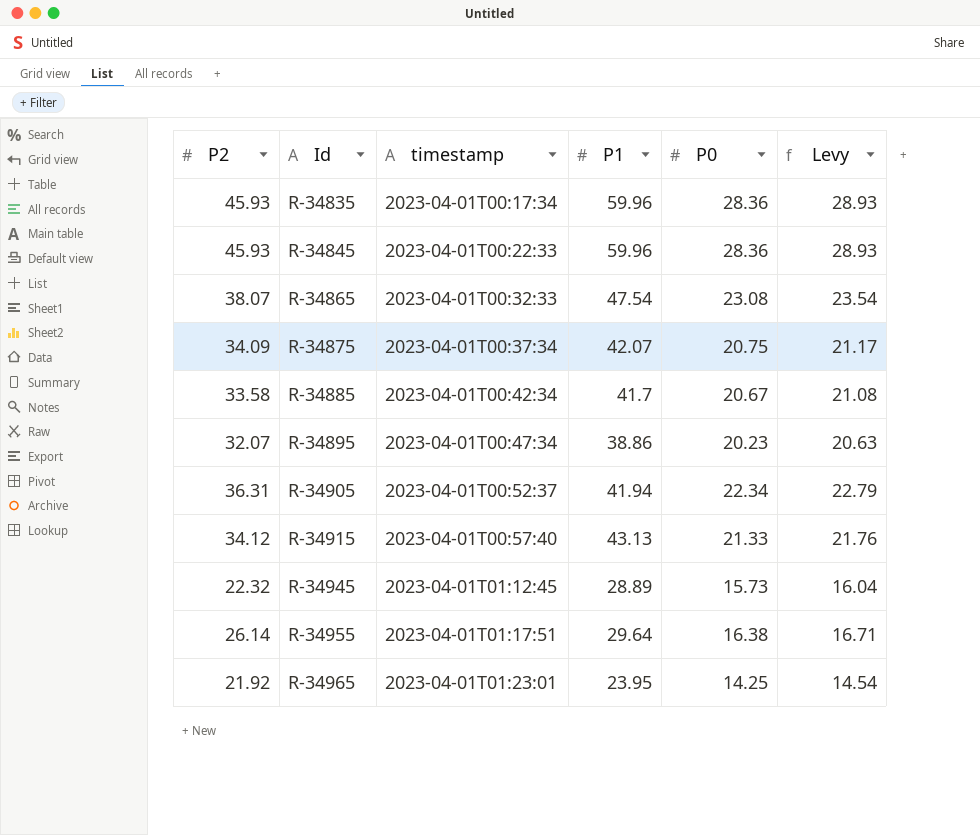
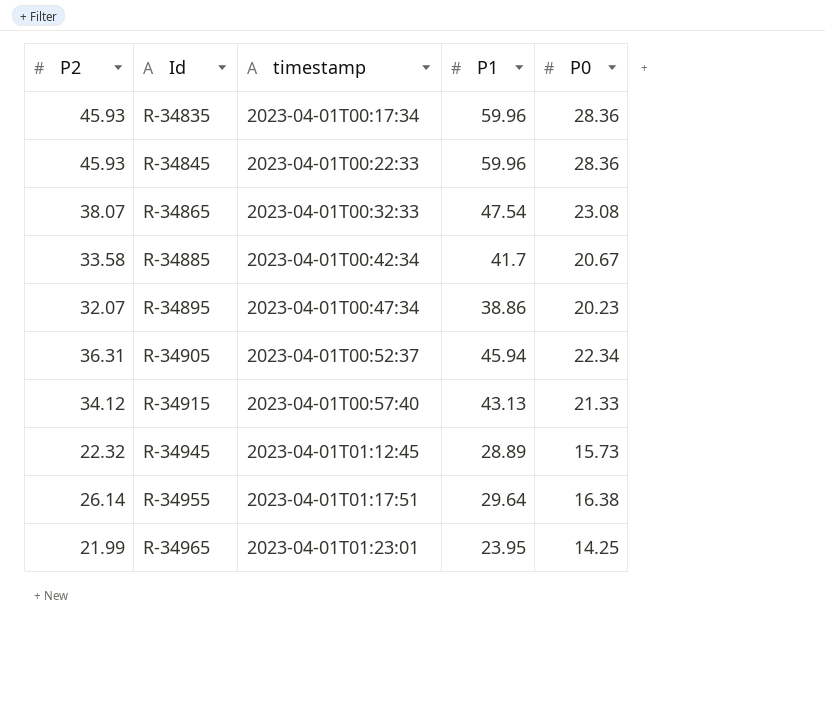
column Levy | formula: [P0] * 1.02 -> none
row R-34875: 34.09 | 2023-04-01T00:37:34 | 42.07 | 20.75 | 21.17 -> none
R-34905 | P1: 41.94 -> 45.94
R-34965 | P2: 21.92 -> 21.99

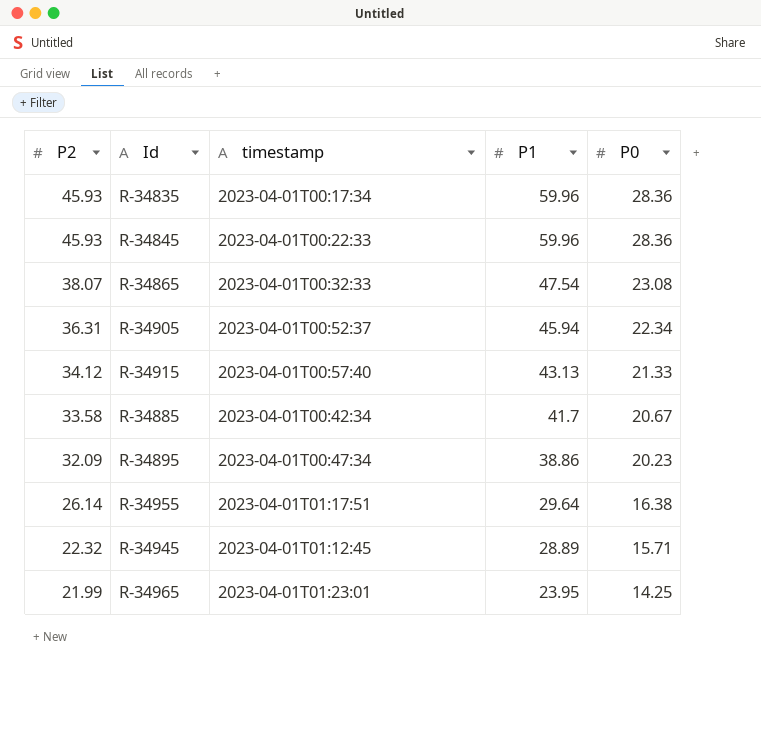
row order: Id ascending -> P2 descending
R-34895 | P2: 32.07 -> 32.09
R-34945 | P0: 15.73 -> 15.71

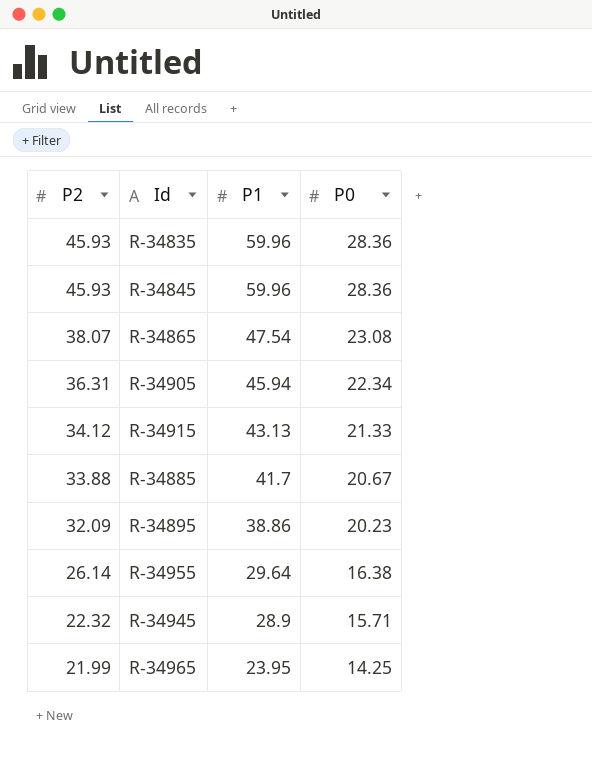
column timestamp | position: 3 -> none
R-34885 | P2: 33.58 -> 33.88
R-34945 | P1: 28.89 -> 28.9

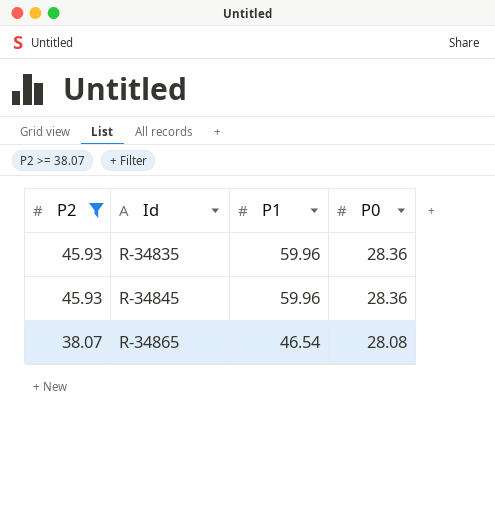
filter: none -> P2 >= 38.07
R-34865 | P1: 47.54 -> 46.54
R-34865 | P0: 23.08 -> 28.08

